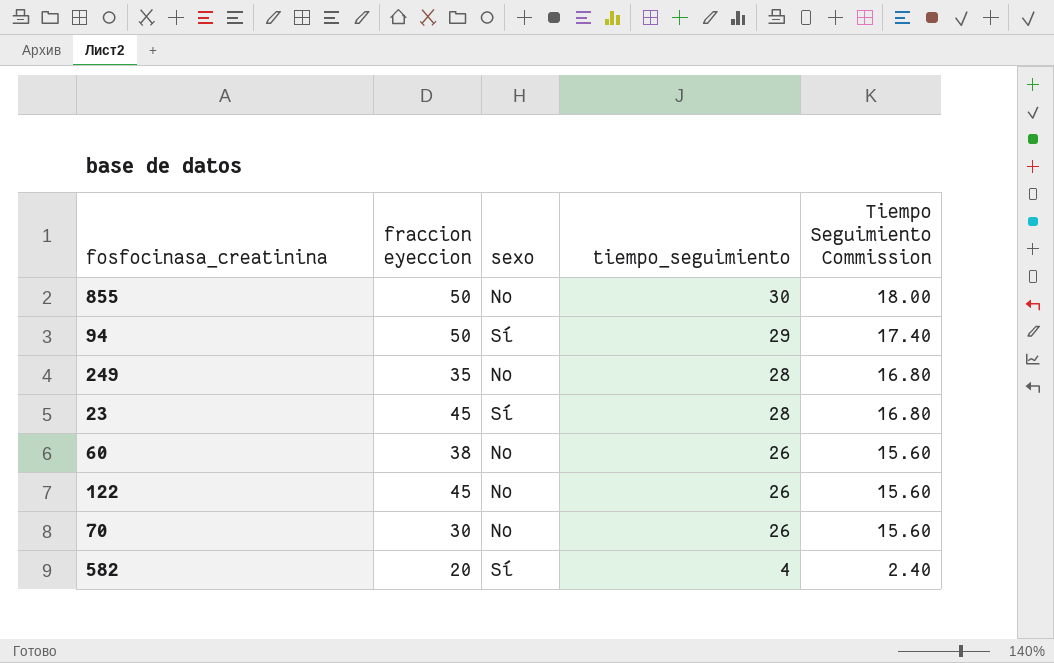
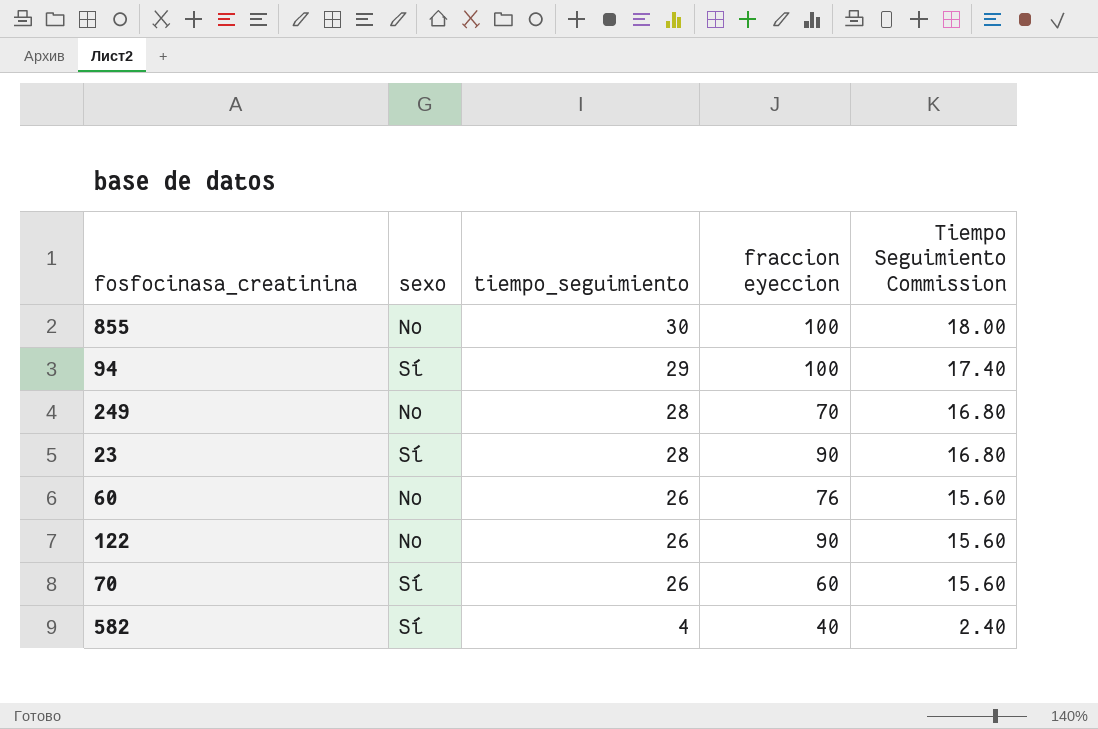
column fraccion eyeccion | position: 2 -> 4
855 | fraccion eyeccion: 50 -> 100
94 | fraccion eyeccion: 50 -> 100
249 | fraccion eyeccion: 35 -> 70
23 | fraccion eyeccion: 45 -> 90
60 | fraccion eyeccion: 38 -> 76
122 | fraccion eyeccion: 45 -> 90
70 | sexo: No -> Sí
70 | fraccion eyeccion: 30 -> 60
582 | fraccion eyeccion: 20 -> 40

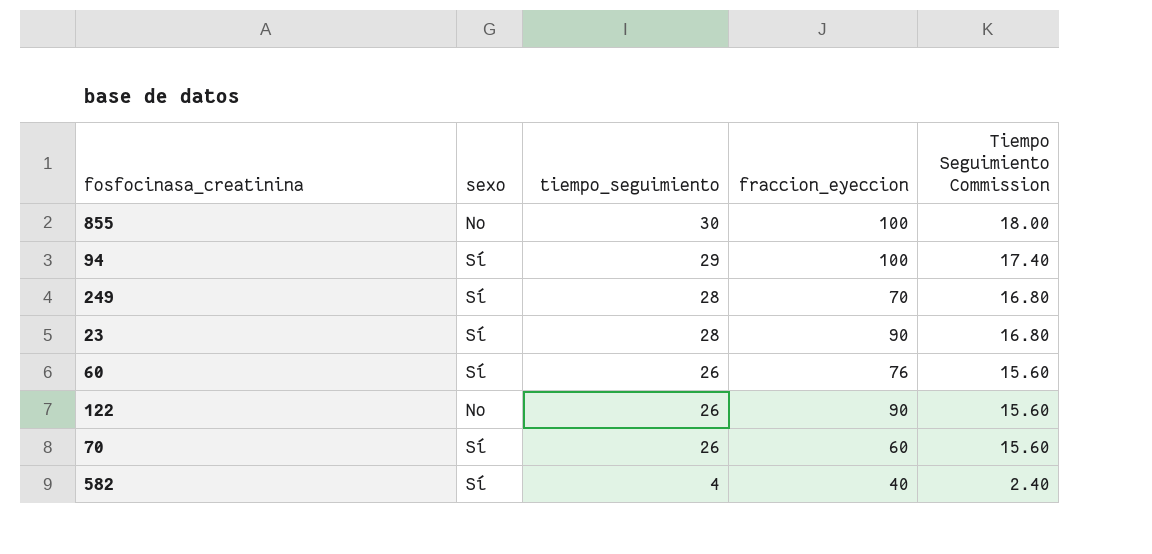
column name: fraccion eyeccion -> fraccion_eyeccion
249 | sexo: No -> Sí
60 | sexo: No -> Sí

